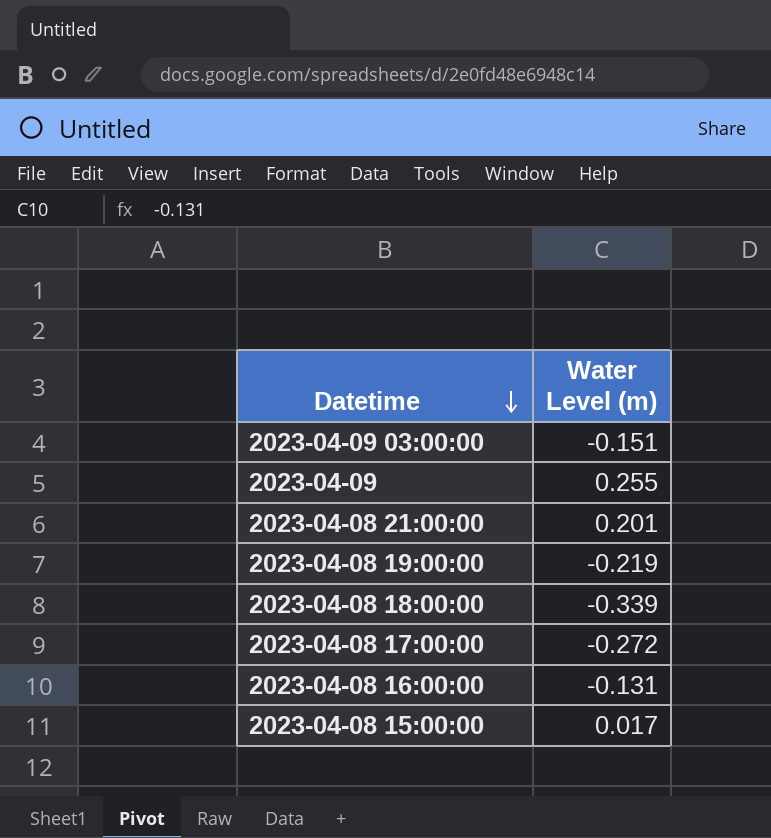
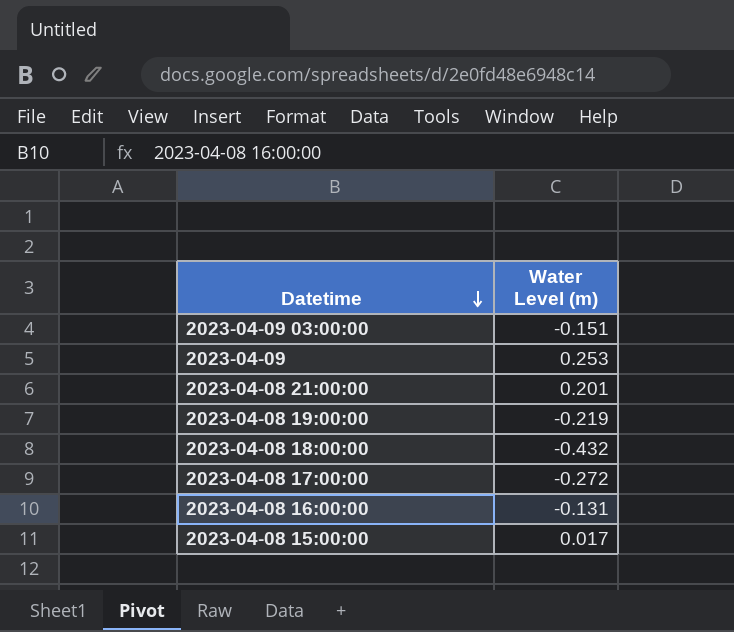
2023-04-09 | Water Level (m): 0.255 -> 0.253
2023-04-08 18:00:00 | Water Level (m): -0.339 -> -0.432

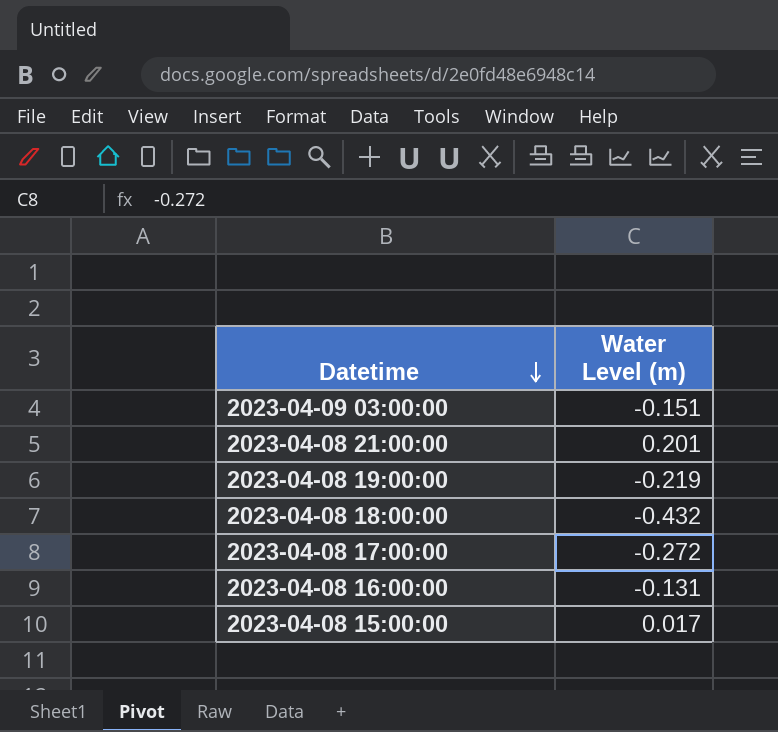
row 2023-04-09: 0.253 -> none

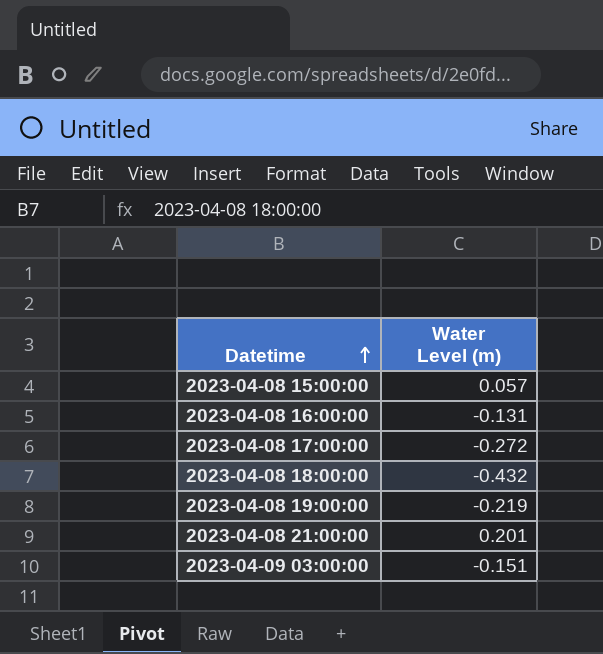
row order: Datetime descending -> Datetime ascending
2023-04-08 15:00:00 | Water Level (m): 0.017 -> 0.057

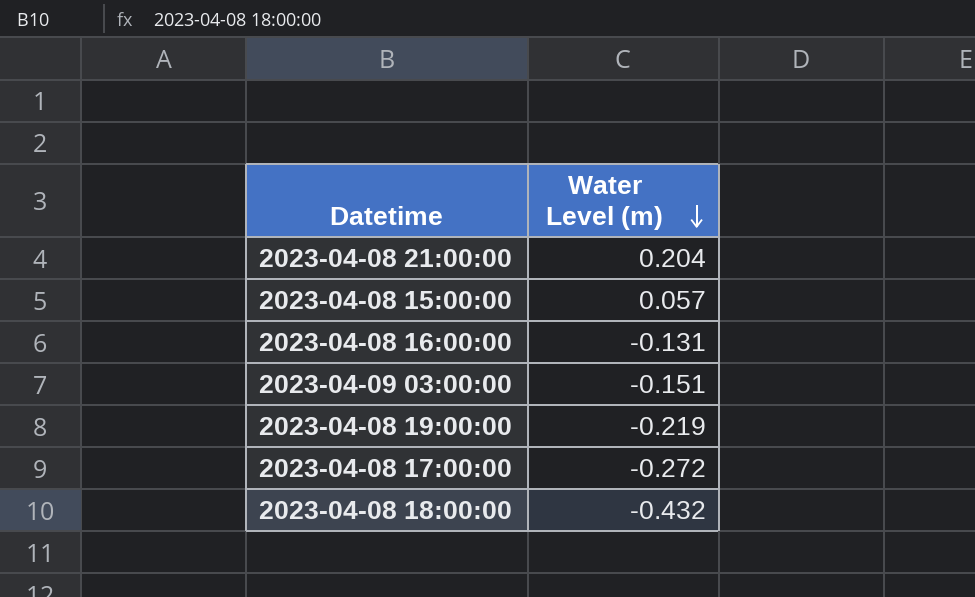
row order: Datetime ascending -> Water Level (m) descending
2023-04-08 21:00:00 | Water Level (m): 0.201 -> 0.204

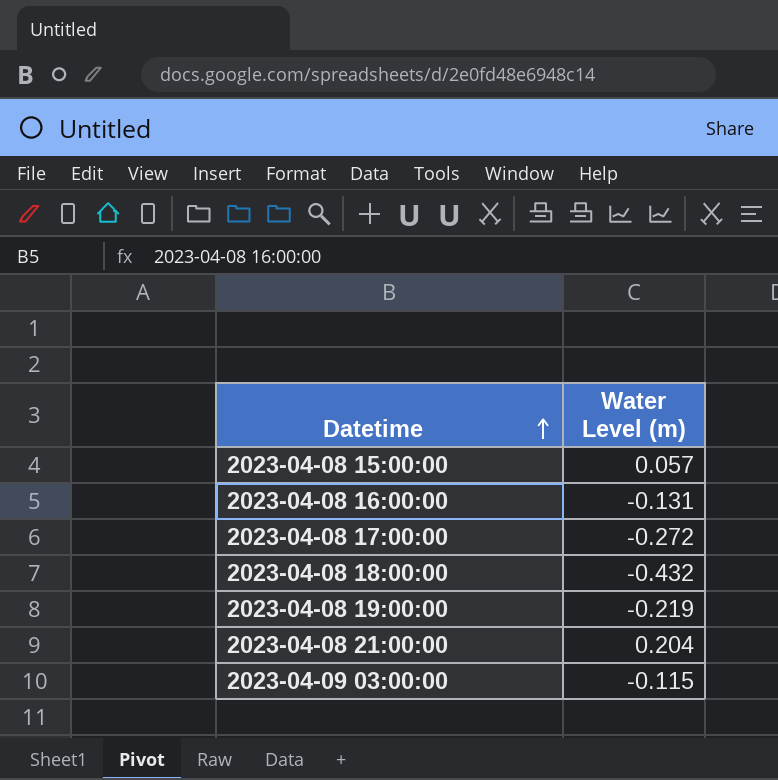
row order: Water Level (m) descending -> Datetime ascending
2023-04-09 03:00:00 | Water Level (m): -0.151 -> -0.115

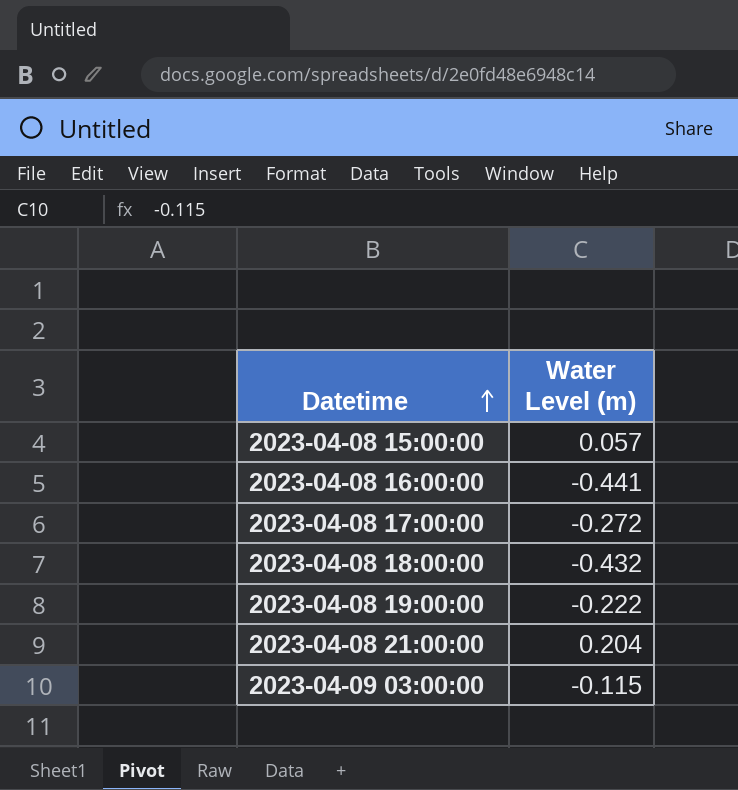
2023-04-08 16:00:00 | Water Level (m): -0.131 -> -0.441
2023-04-08 19:00:00 | Water Level (m): -0.219 -> -0.222

